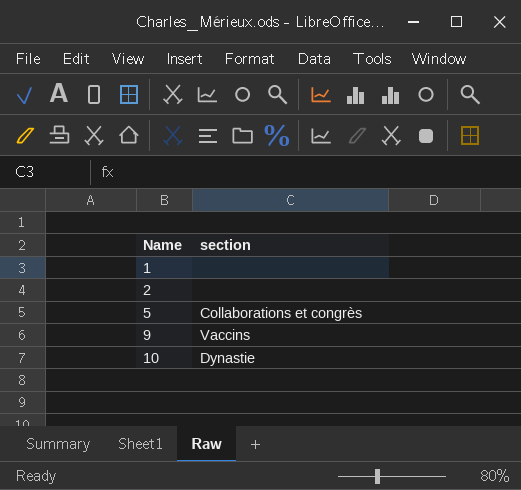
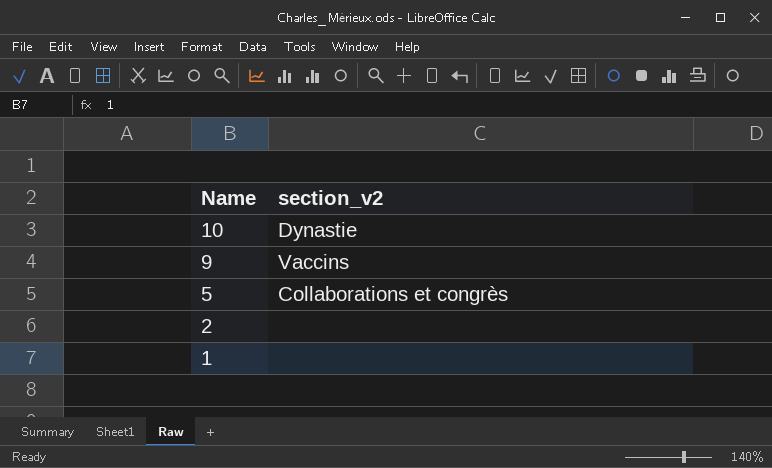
row order: Name ascending -> Name descending
column name: section -> section_v2

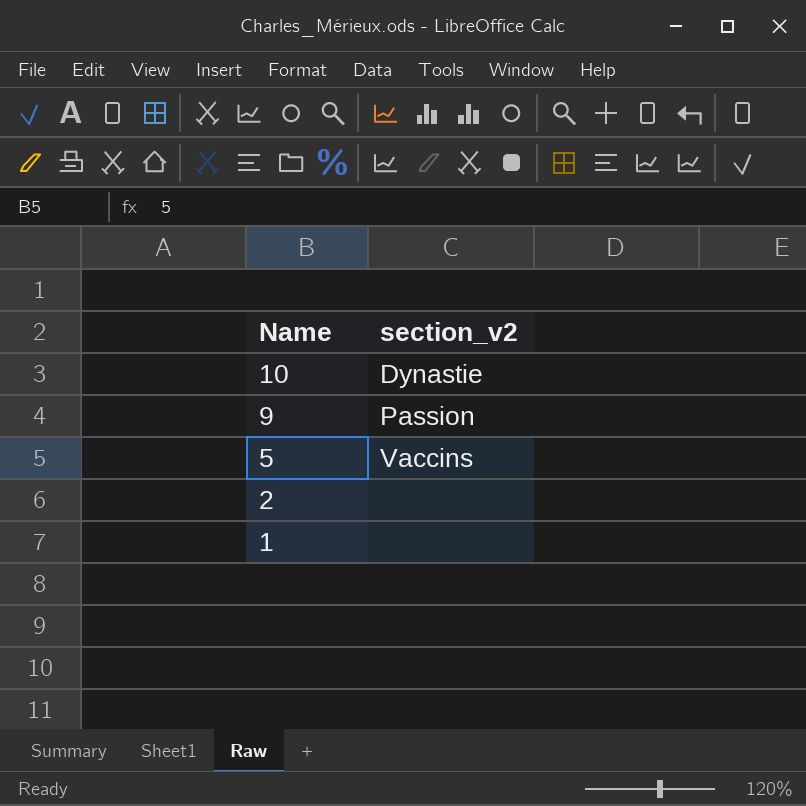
9 | section_v2: Vaccins -> Passion
5 | section_v2: Collaborations et congrès -> Vaccins

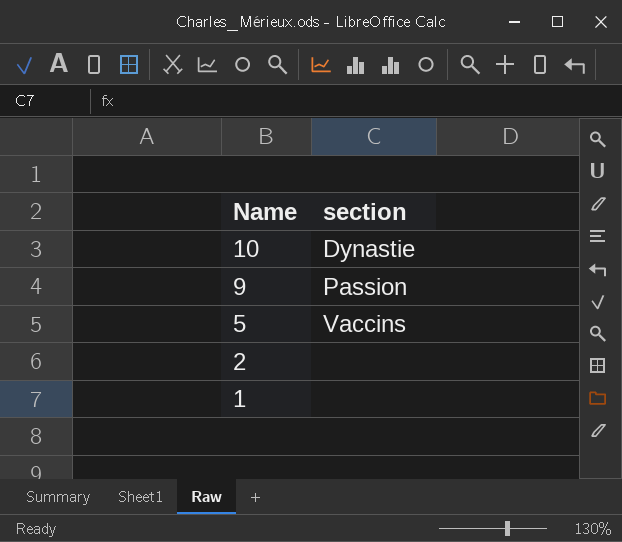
column name: section_v2 -> section

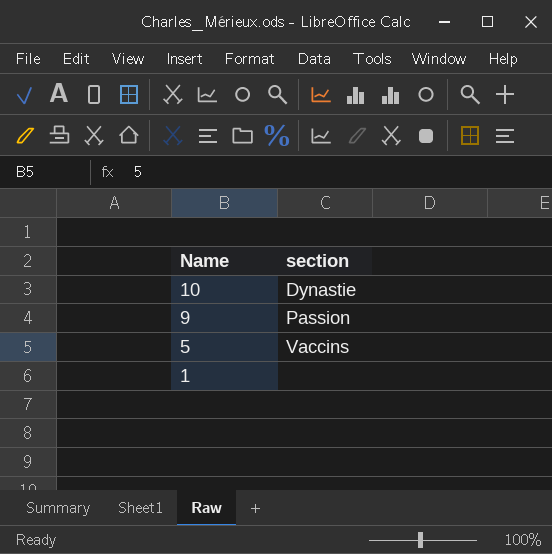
row 2: none -> none

